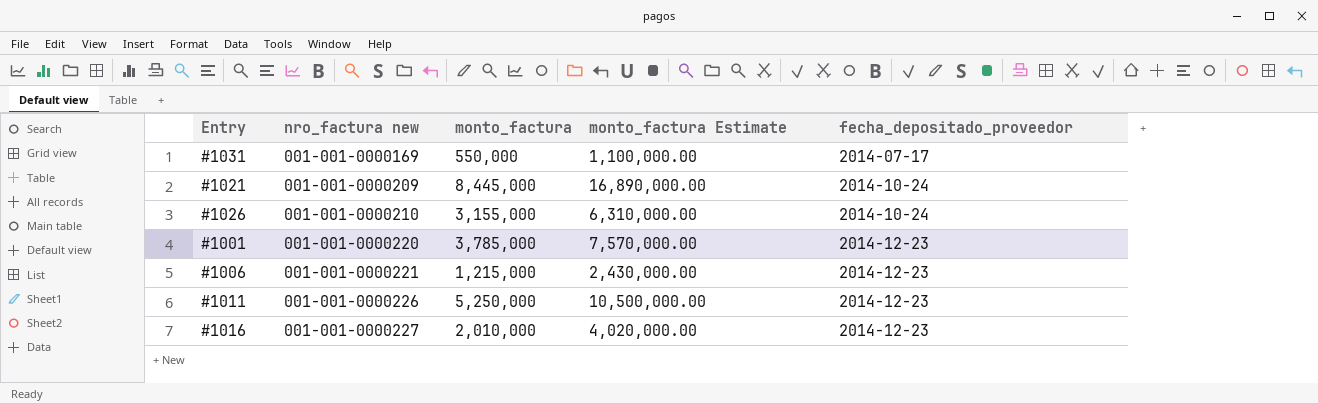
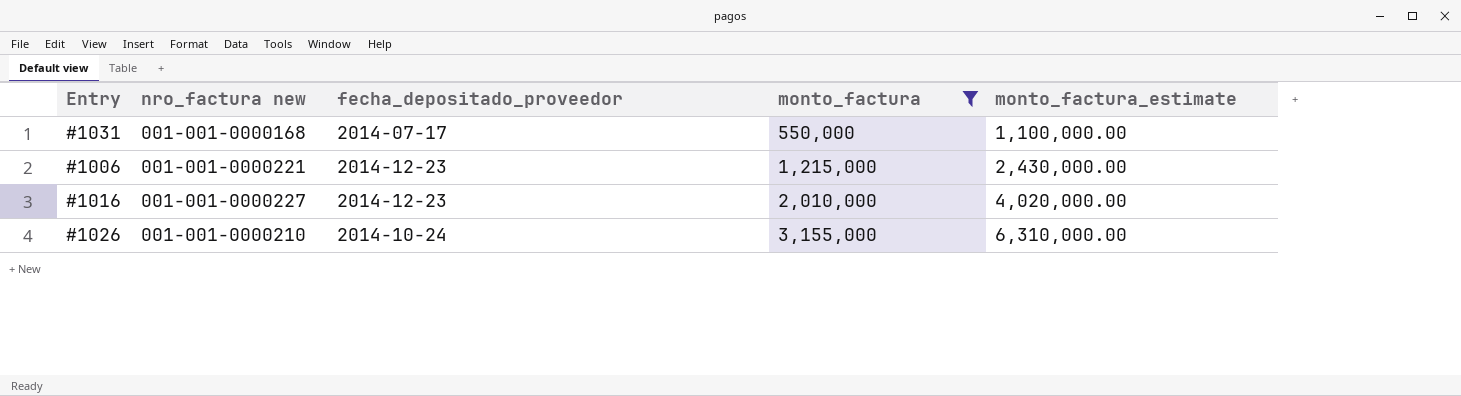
filter: none -> monto_factura <= 3,155,000
row order: nro_factura new ascending -> monto_factura ascending
column fecha_depositado_proveedor | position: 5 -> 3
column name: monto_factura Estimate -> monto_factura_estimate
#1031 | nro_factura new: 001-001-0000169 -> 001-001-0000168

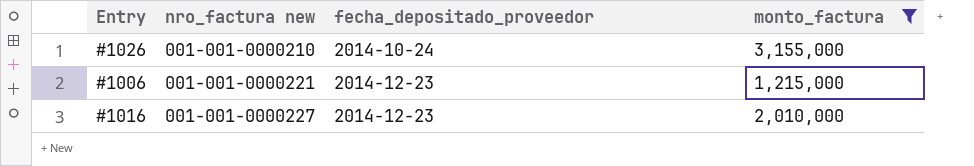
row order: monto_factura ascending -> nro_factura new ascending
column monto_factura_estimate | formula: [monto_factura] * 2 -> none
row #1031: 001-001-0000168 | 2014-07-17 | 550,000 | 1,100,000.00 -> none

